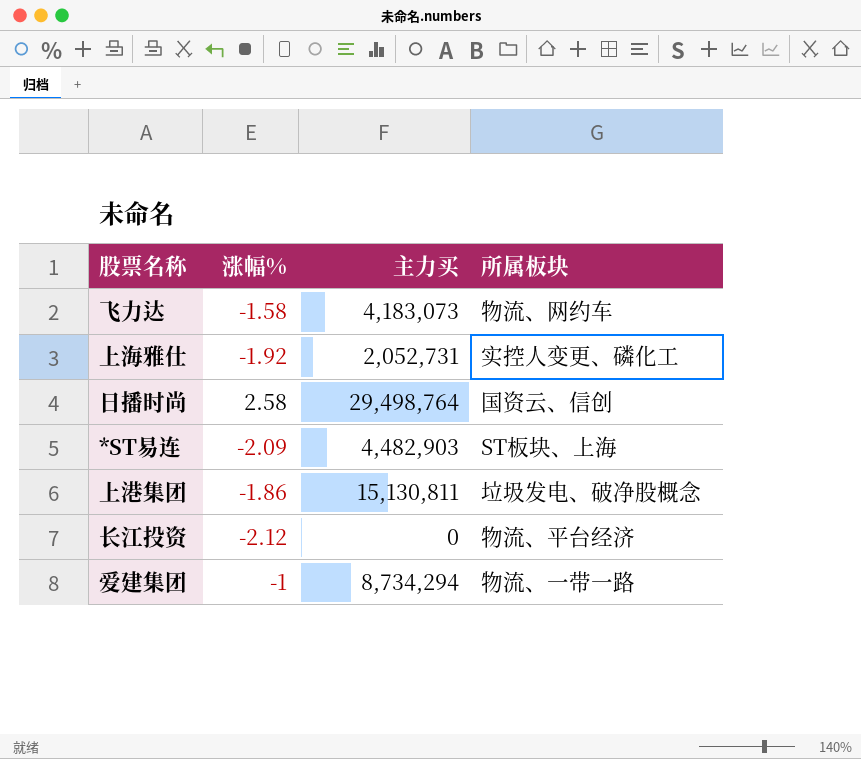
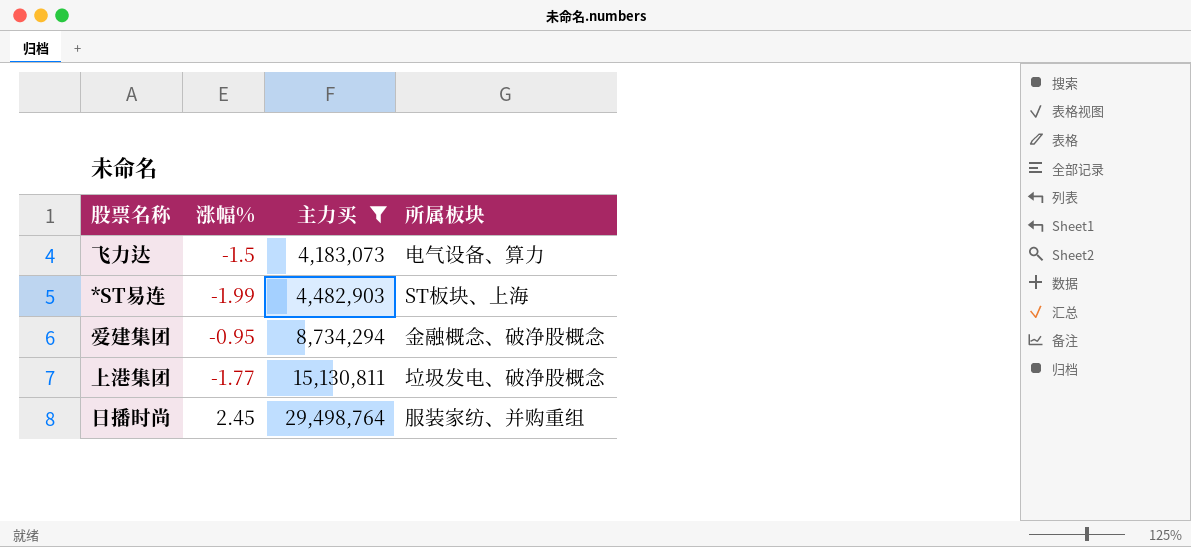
filter: none -> 主力买 >= 4,183,073
row order: none -> 主力买 ascending
飞力达 | 涨幅%: -1.58 -> -1.5
飞力达 | 所属板块: 物流、网约车 -> 电气设备、算力
*ST易连 | 涨幅%: -2.09 -> -1.99
爱建集团 | 涨幅%: -1 -> -0.95
爱建集团 | 所属板块: 物流、一带一路 -> 金融概念、破净股概念
上港集团 | 涨幅%: -1.86 -> -1.77
日播时尚 | 涨幅%: 2.58 -> 2.45
日播时尚 | 所属板块: 国资云、信创 -> 服装家纺、并购重组

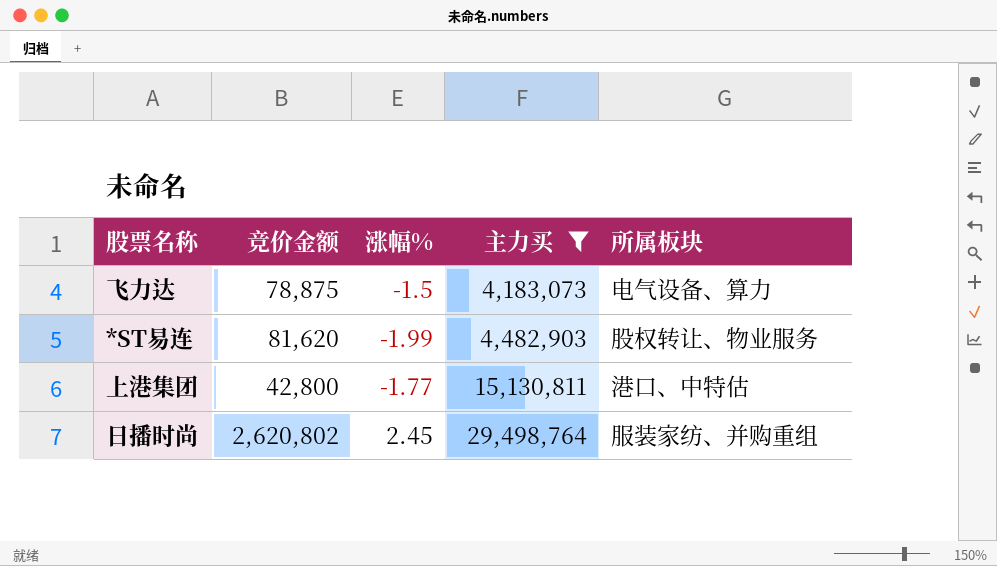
column 竞价金额 | position: none -> 2
row 爱建集团: -0.95 | 8,734,294 | 金融概念、破净股概念 -> none
*ST易连 | 所属板块: ST板块、上海 -> 股权转让、物业服务
上港集团 | 所属板块: 垃圾发电、破净股概念 -> 港口、中特估

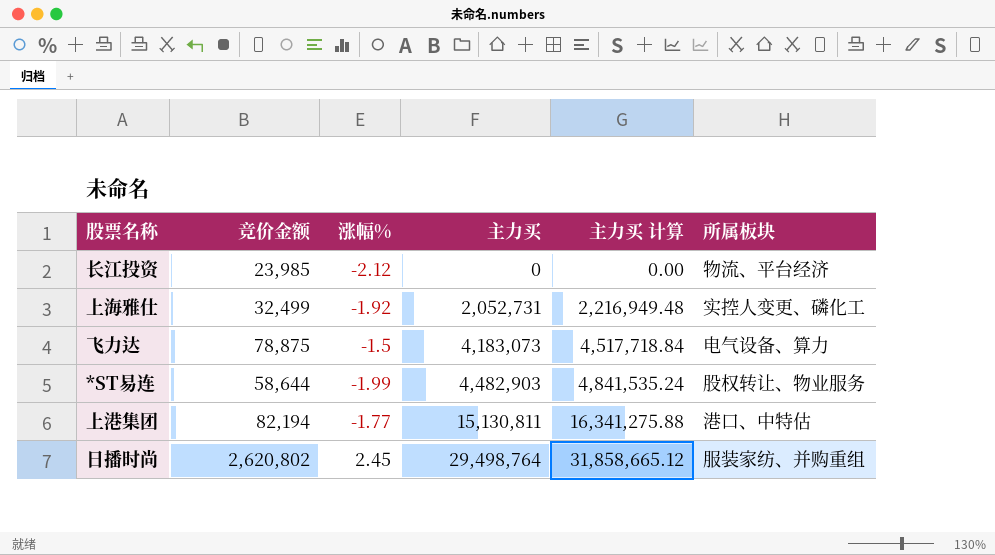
filter: 主力买 >= 4,183,073 -> none
column 主力买 计算 | formula: none -> [主力买] * 1.08
*ST易连 | 竞价金额: 81,620 -> 58,644
上港集团 | 竞价金额: 42,800 -> 82,194

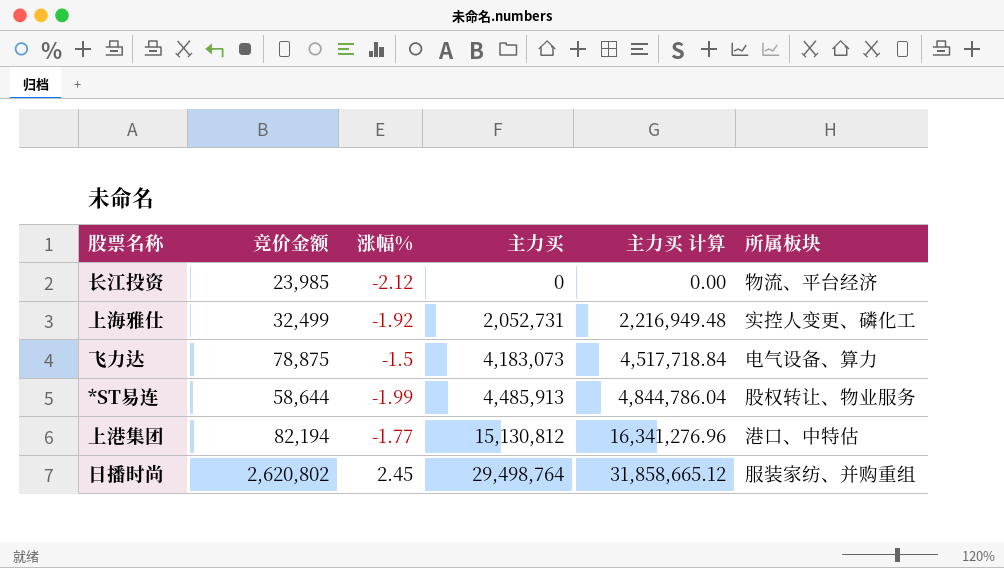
*ST易连 | 主力买: 4,482,903 -> 4,485,913
*ST易连 | 主力买 计算: 4,841,535.24 -> 4,844,786.04
上港集团 | 主力买: 15,130,811 -> 15,130,812
上港集团 | 主力买 计算: 16,341,275.88 -> 16,341,276.96

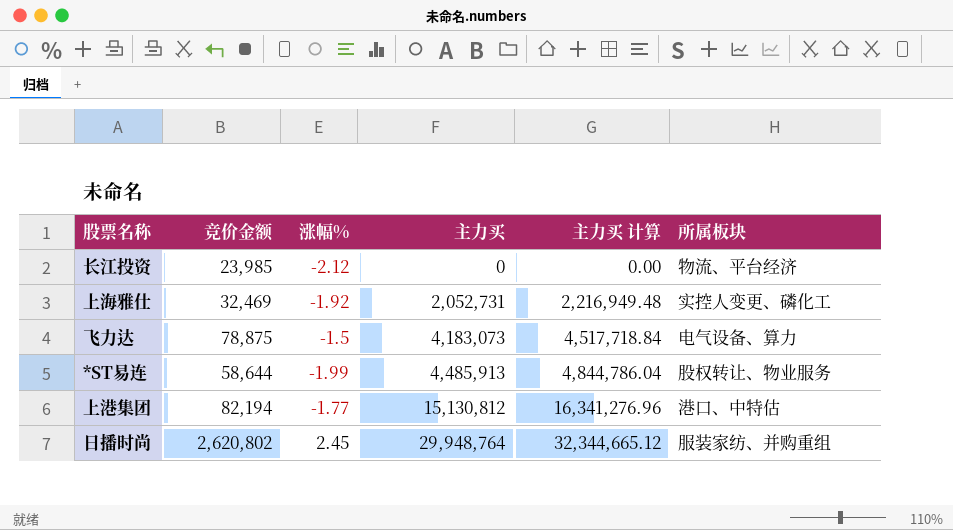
上海雅仕 | 竞价金额: 32,499 -> 32,469
日播时尚 | 主力买: 29,498,764 -> 29,948,764
日播时尚 | 主力买 计算: 31,858,665.12 -> 32,344,665.12

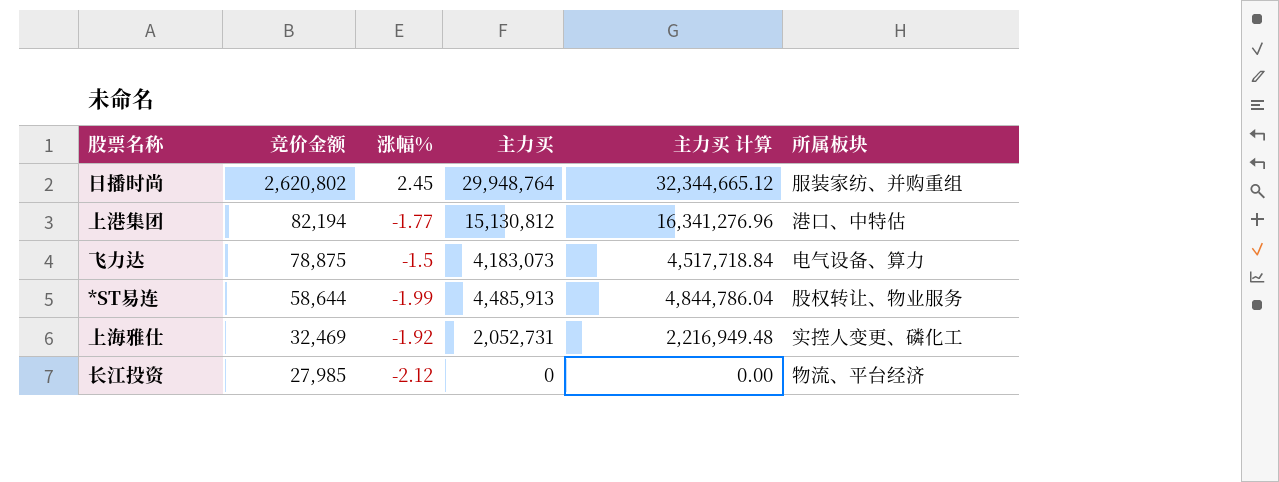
row order: 主力买 ascending -> 竞价金额 descending
长江投资 | 竞价金额: 23,985 -> 27,985

